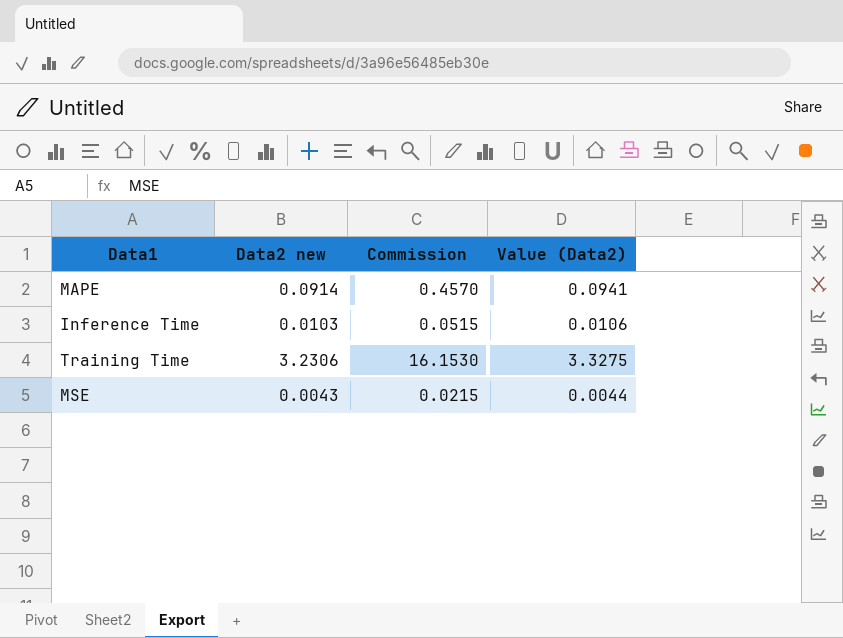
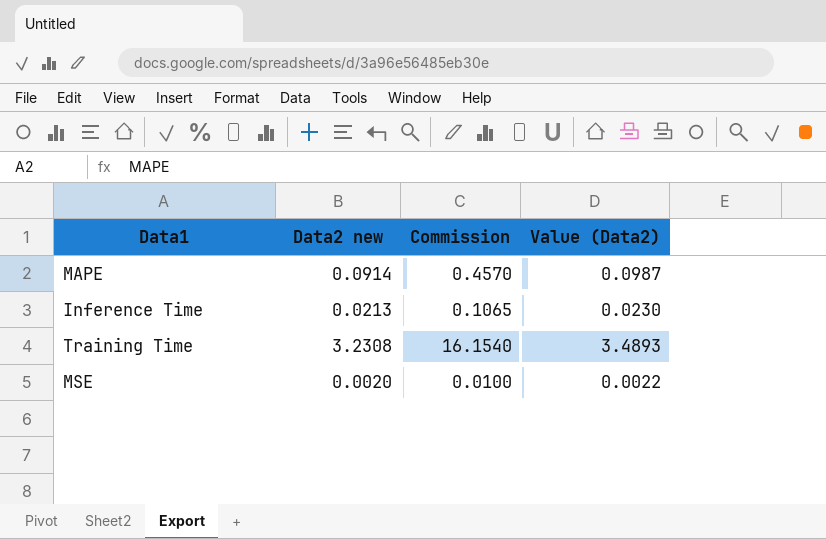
column Value (Data2) | formula: [Data2 new] * 1.03 -> [Data2 new] * 1.08
Inference Time | Data2 new: 0.0103 -> 0.0213
Inference Time | Commission: 0.0515 -> 0.1065
Training Time | Data2 new: 3.2306 -> 3.2308
Training Time | Commission: 16.1530 -> 16.1540
MSE | Data2 new: 0.0043 -> 0.0020
MSE | Commission: 0.0215 -> 0.0100

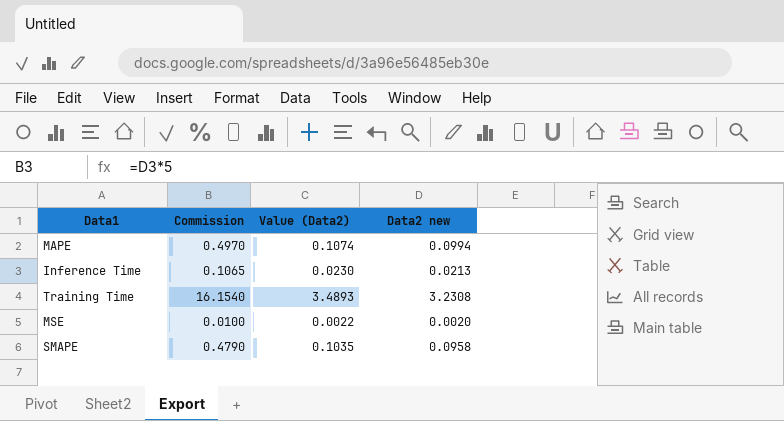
column Data2 new | position: 2 -> 4
MAPE | Commission: 0.4570 -> 0.4970
MAPE | Value (Data2): 0.0987 -> 0.1074
MAPE | Data2 new: 0.0914 -> 0.0994
row SMAPE: none -> 0.4790 | 0.1035 | 0.0958

